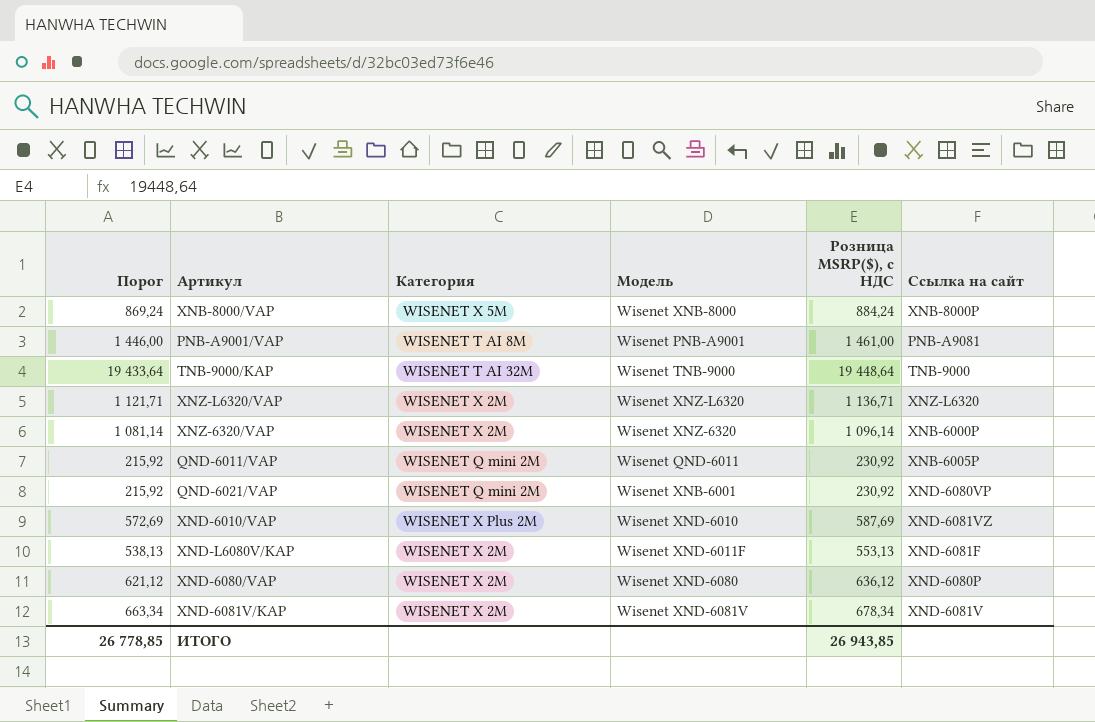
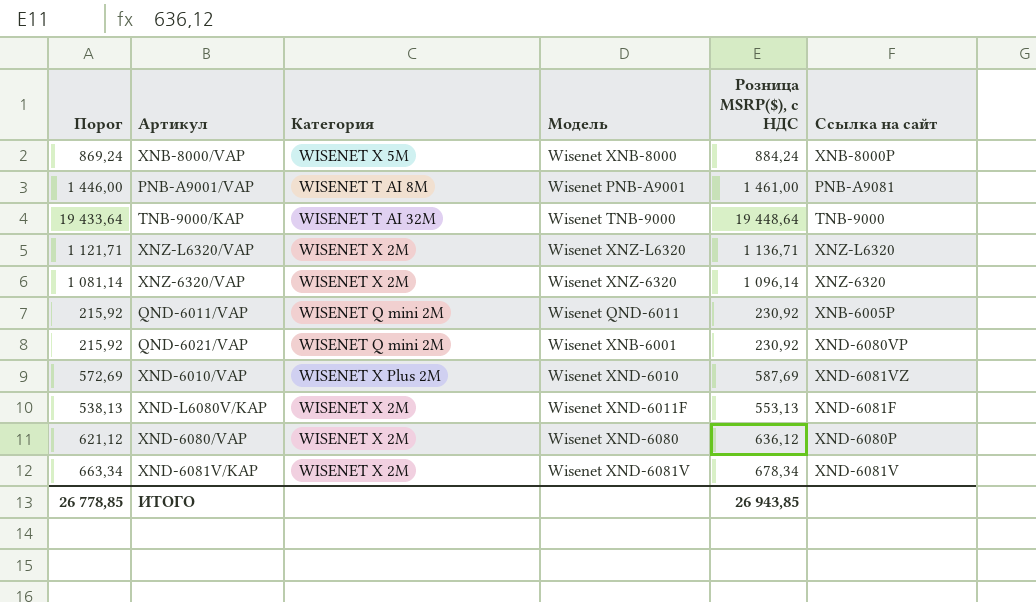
XNZ-6320/VAP | Ссылка на сайт: XNB-6000P -> XNZ-6320

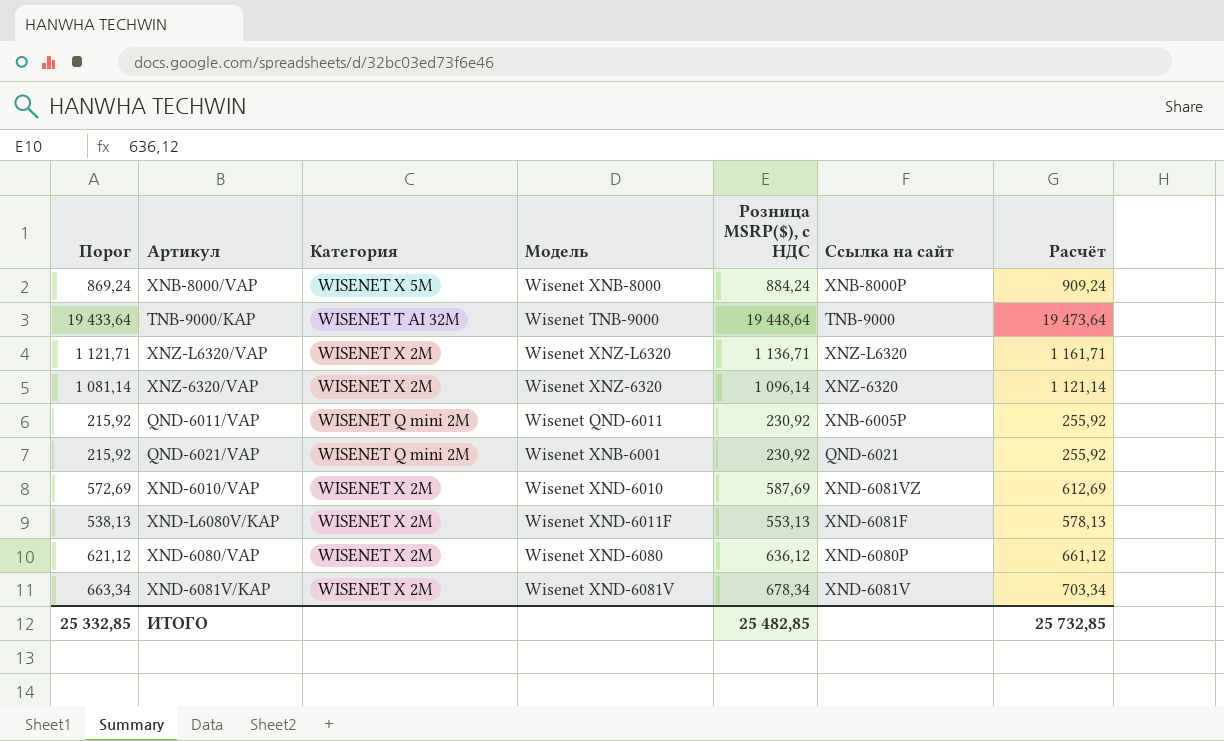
column Расчёт | formula: none -> [Розница MSRP($), с НДС] + 25
row PNB-A9001/VAP: 1 446,00 | WISENET T AI 8М | Wisenet PNB-A9001 | 1 461,00 | PNB-A9081 -> none
QND-6021/VAP | Ссылка на сайт: XND-6080VP -> QND-6021
XND-6010/VAP | Категория: WISENET X Plus 2М -> WISENET X 2М
ИТОГО | Порог: 26 778,85 -> 25 332,85
ИТОГО | Розница MSRP($), с НДС: 26 943,85 -> 25 482,85

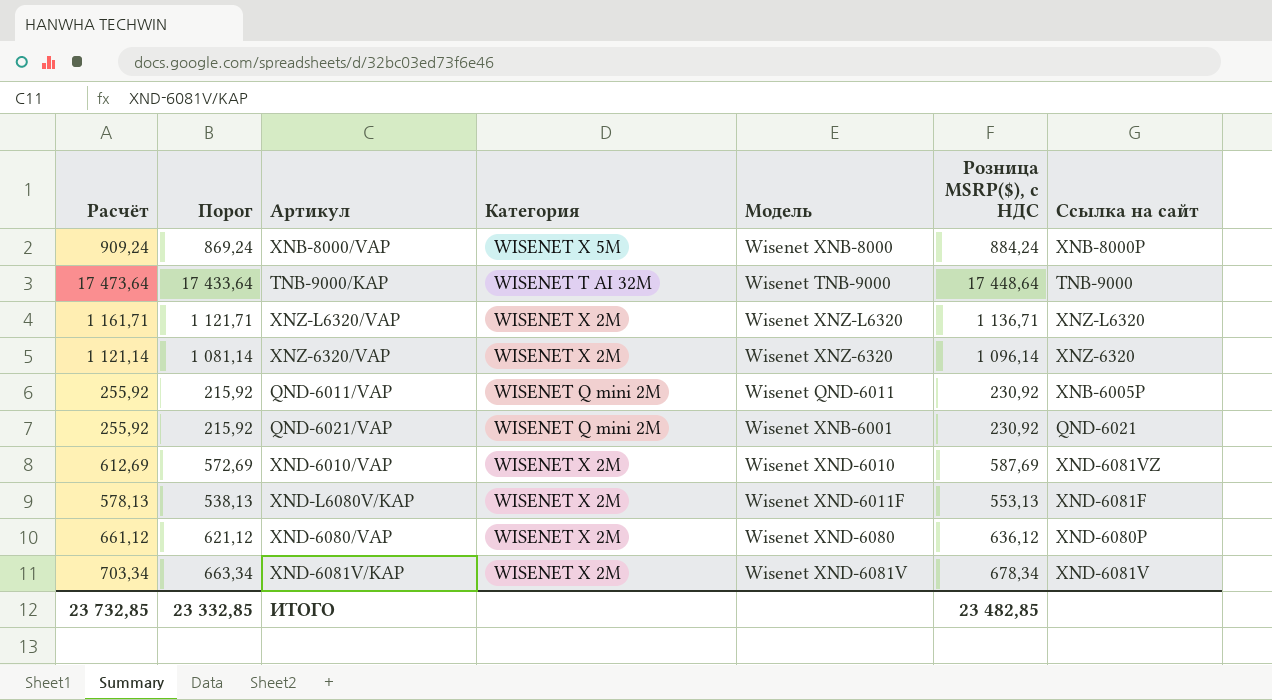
column Расчёт | position: 7 -> 1
TNB-9000/KAP | Расчёт: 19 473,64 -> 17 473,64
TNB-9000/KAP | Порог: 19 433,64 -> 17 433,64
TNB-9000/KAP | Розница MSRP($), с НДС: 19 448,64 -> 17 448,64
ИТОГО | Расчёт: 25 732,85 -> 23 732,85
ИТОГО | Порог: 25 332,85 -> 23 332,85
ИТОГО | Розница MSRP($), с НДС: 25 482,85 -> 23 482,85

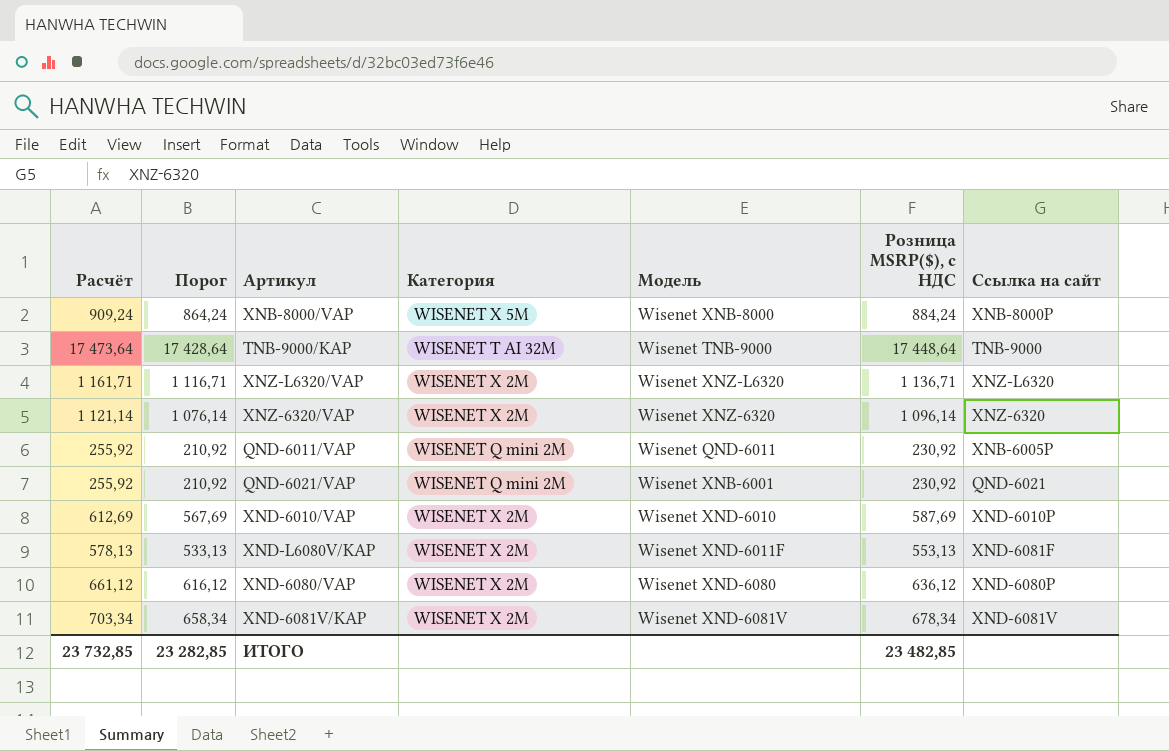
column Порог | formula: [Розница MSRP($), с НДС] - 15 -> [Розница MSRP($), с НДС] - 20
XND-6010/VAP | Ссылка на сайт: XND-6081VZ -> XND-6010P
ИТОГО | Порог: 23 332,85 -> 23 282,85

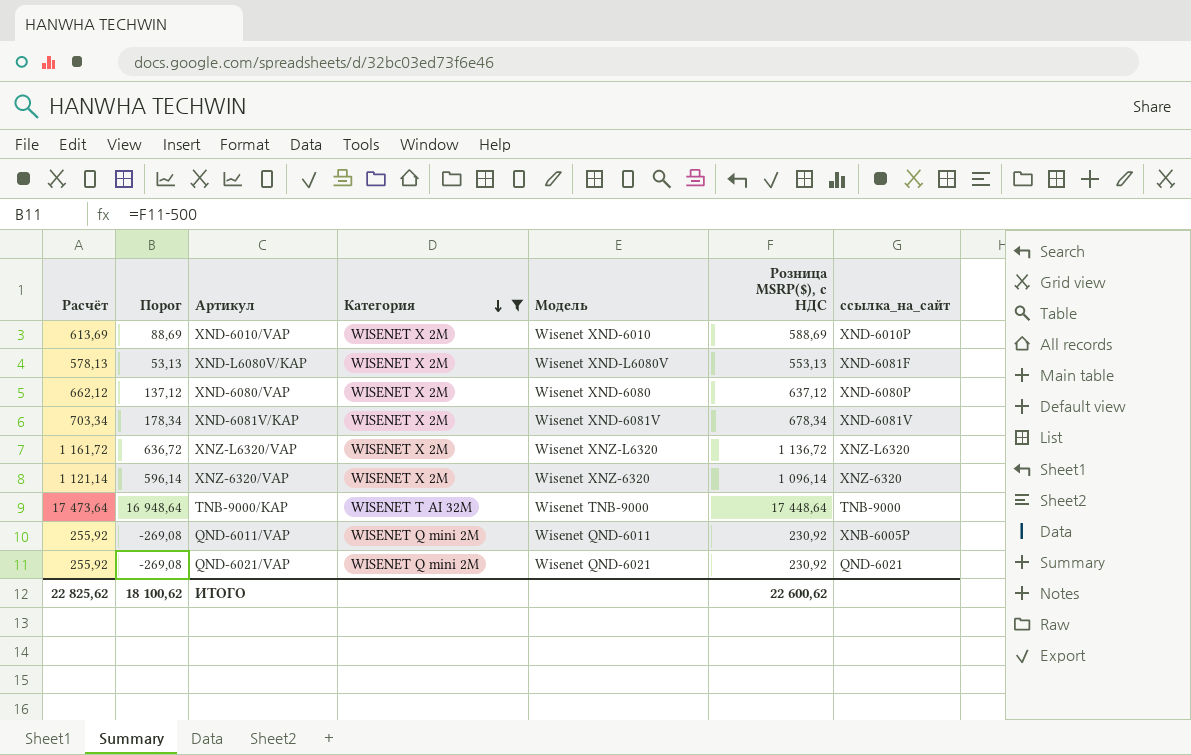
filter: none -> Категория != WISENET X 5М
row order: none -> Категория descending
column Порог | formula: [Розница MSRP($), с НДС] - 20 -> [Розница MSRP($), с НДС] - 500
column name: Ссылка на сайт -> ссылка_на_сайт
XND-6010/VAP | Расчёт: 612,69 -> 613,69
XND-6010/VAP | Розница MSRP($), с НДС: 587,69 -> 588,69
XND-L6080V/KAP | Модель: Wisenet XND-6011F -> Wisenet XND-L6080V
XND-6080/VAP | Расчёт: 661,12 -> 662,12
XND-6080/VAP | Розница MSRP($), с НДС: 636,12 -> 637,12
XNZ-L6320/VAP | Расчёт: 1 161,71 -> 1 161,72
XNZ-L6320/VAP | Розница MSRP($), с НДС: 1 136,71 -> 1 136,72
QND-6021/VAP | Модель: Wisenet XNB-6001 -> Wisenet QND-6021
ИТОГО | Расчёт: 23 732,85 -> 22 825,62
ИТОГО | Порог: 23 282,85 -> 18 100,62
ИТОГО | Розница MSRP($), с НДС: 23 482,85 -> 22 600,62

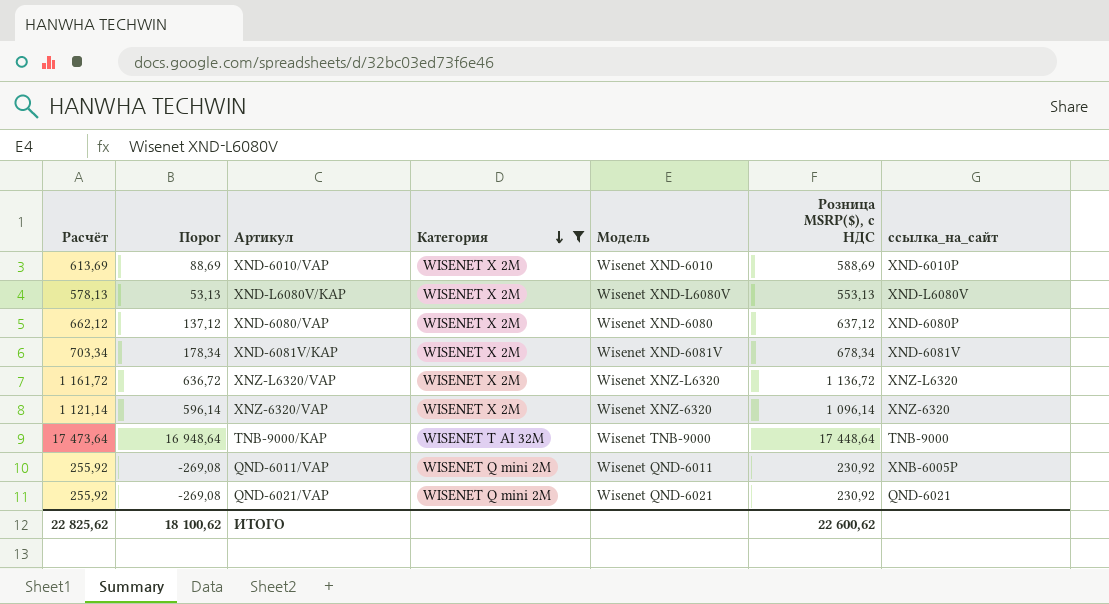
XND-L6080V/KAP | ссылка_на_сайт: XND-6081F -> XND-L6080V

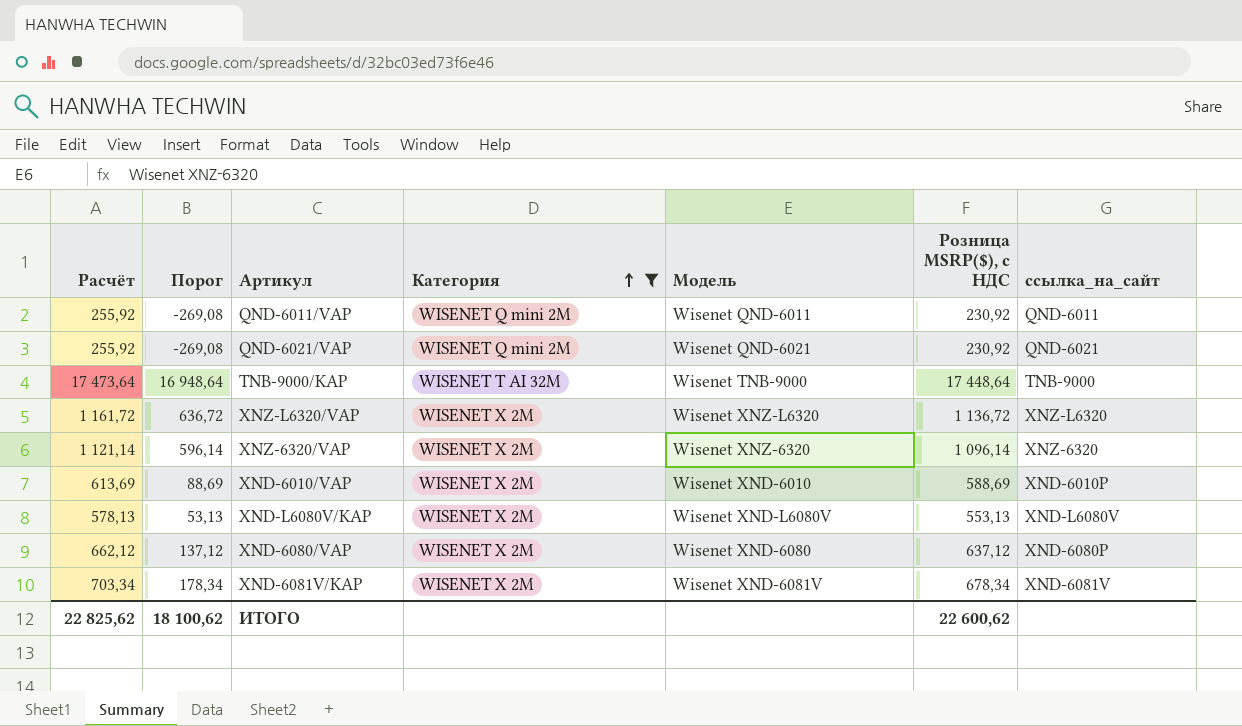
row order: Категория descending -> Категория ascending
QND-6011/VAP | ссылка_на_сайт: XNB-6005P -> QND-6011

